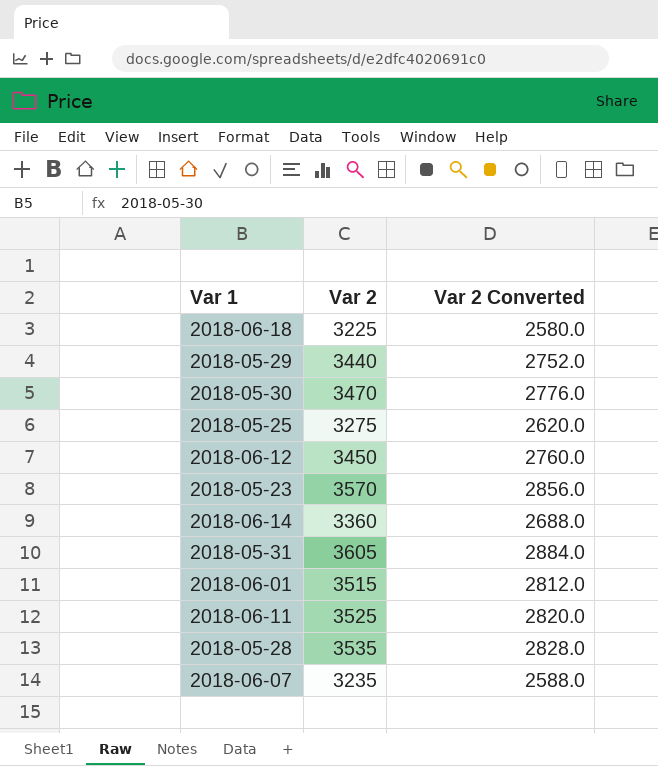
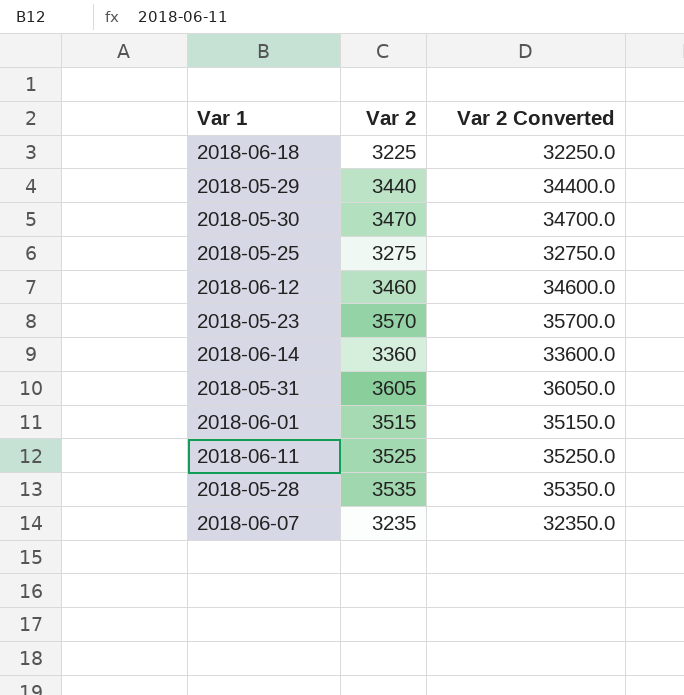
column Var 2 Converted | formula: [Var 2] * 0.8 -> [Var 2] * 10
2018-06-12 | Var 2: 3450 -> 3460

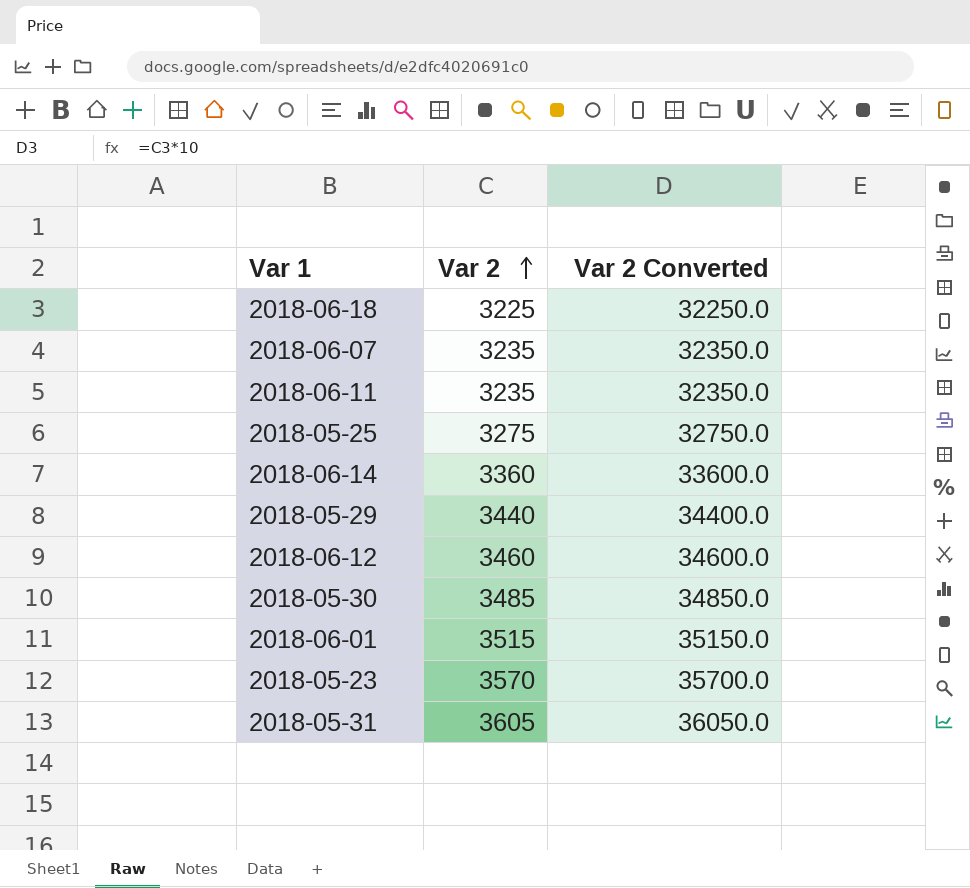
row order: none -> Var 2 ascending
row 2018-05-28: 3535 | 35350.0 -> none
2018-06-11 | Var 2: 3525 -> 3235
2018-06-11 | Var 2 Converted: 35250.0 -> 32350.0
2018-05-30 | Var 2: 3470 -> 3485
2018-05-30 | Var 2 Converted: 34700.0 -> 34850.0

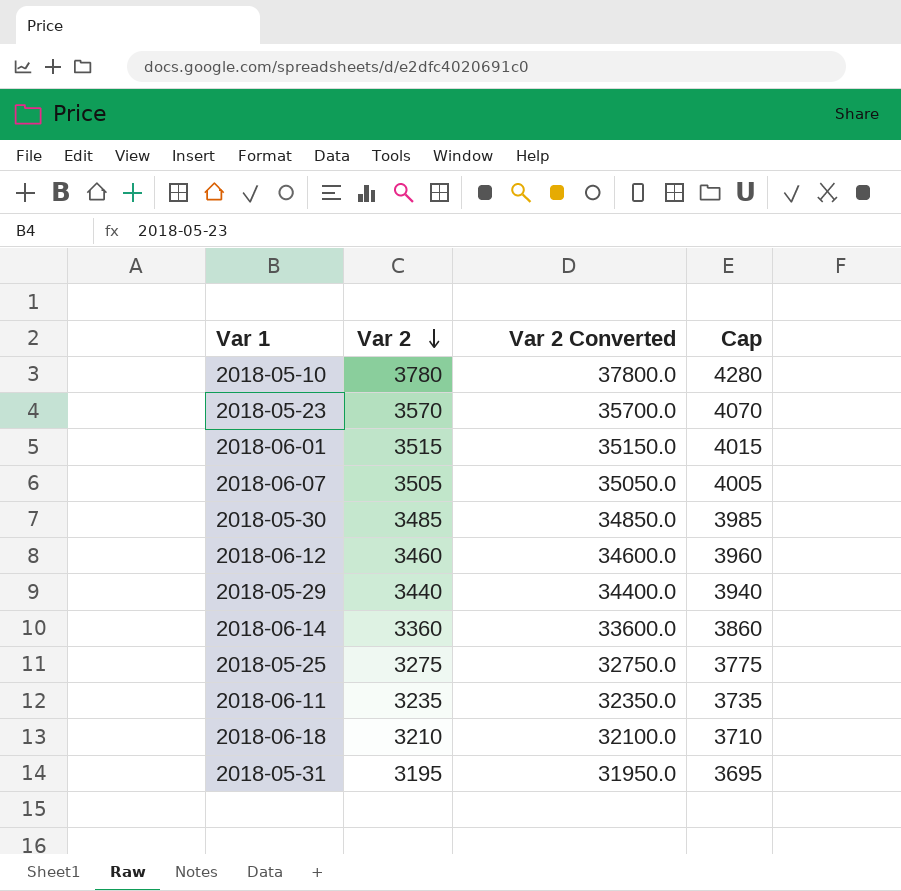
row order: Var 2 ascending -> Var 2 descending
column Cap | formula: none -> [Var 2] + 500
row 2018-05-10: none -> 3780 | 37800.0 | 4280
2018-06-07 | Var 2: 3235 -> 3505
2018-06-07 | Var 2 Converted: 32350.0 -> 35050.0
2018-06-18 | Var 2: 3225 -> 3210
2018-06-18 | Var 2 Converted: 32250.0 -> 32100.0
2018-05-31 | Var 2: 3605 -> 3195
2018-05-31 | Var 2 Converted: 36050.0 -> 31950.0

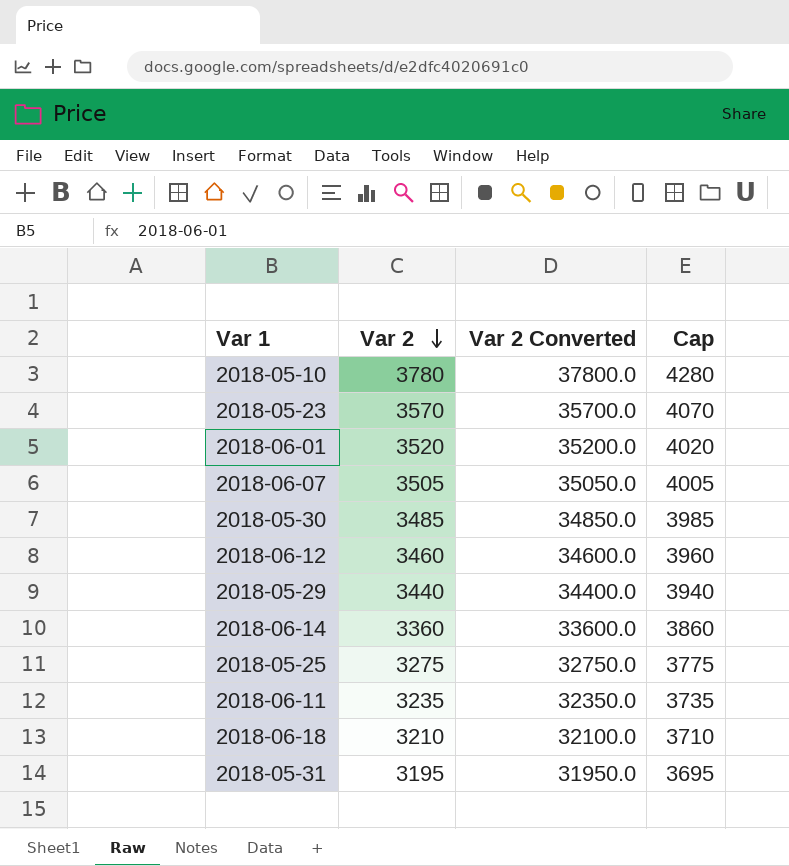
2018-06-01 | Var 2: 3515 -> 3520
2018-06-01 | Var 2 Converted: 35150.0 -> 35200.0
2018-06-01 | Cap: 4015 -> 4020

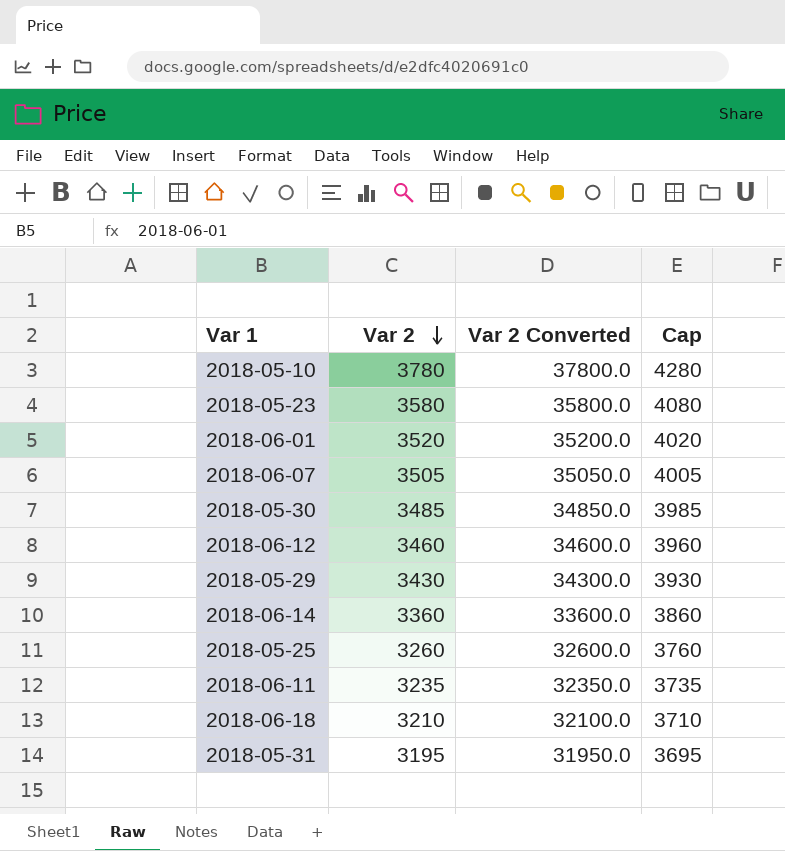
2018-05-23 | Var 2: 3570 -> 3580
2018-05-23 | Var 2 Converted: 35700.0 -> 35800.0
2018-05-23 | Cap: 4070 -> 4080
2018-05-29 | Var 2: 3440 -> 3430
2018-05-29 | Var 2 Converted: 34400.0 -> 34300.0
2018-05-29 | Cap: 3940 -> 3930
2018-05-25 | Var 2: 3275 -> 3260
2018-05-25 | Var 2 Converted: 32750.0 -> 32600.0
2018-05-25 | Cap: 3775 -> 3760

